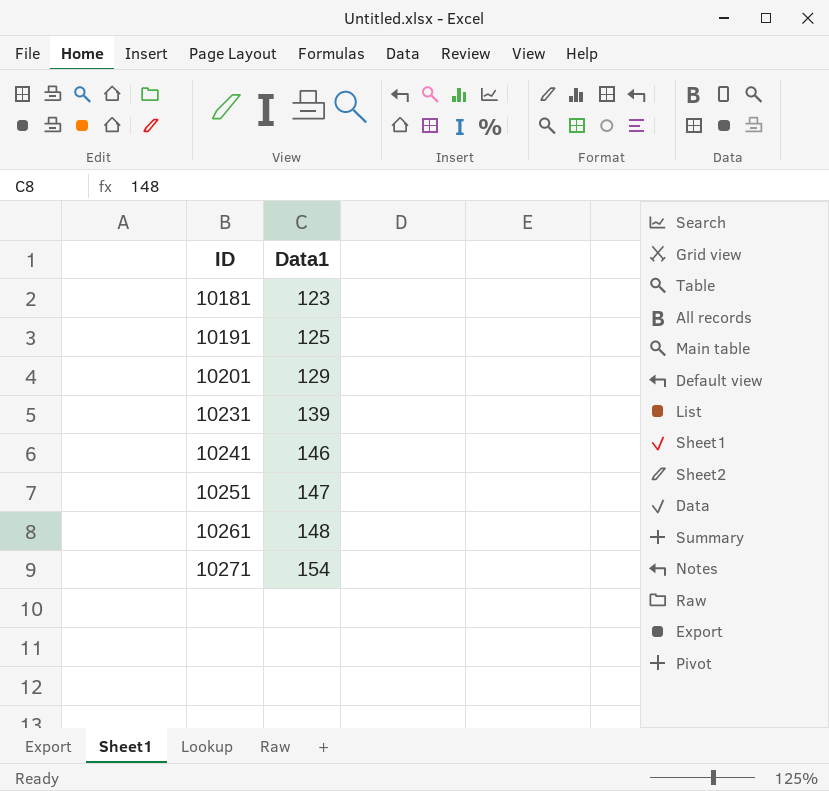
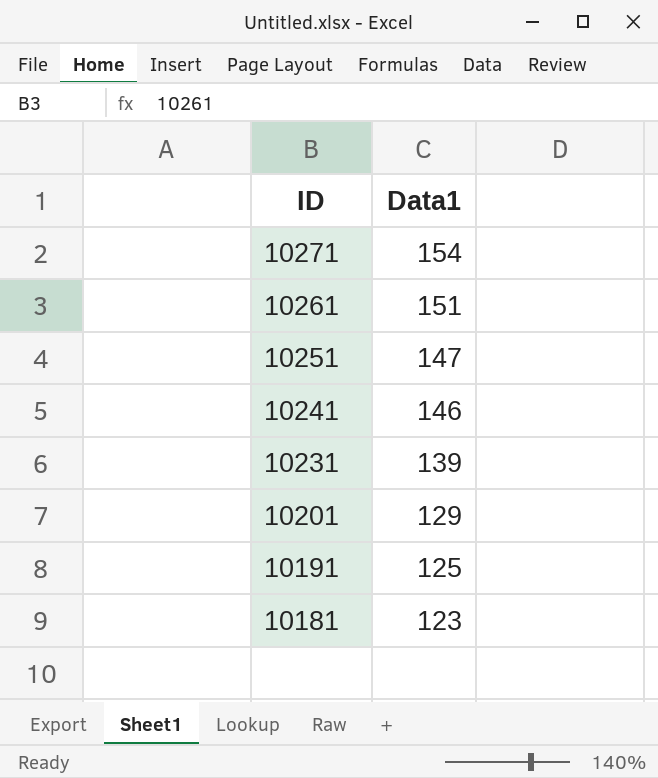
row order: ID ascending -> ID descending
10261 | Data1: 148 -> 151

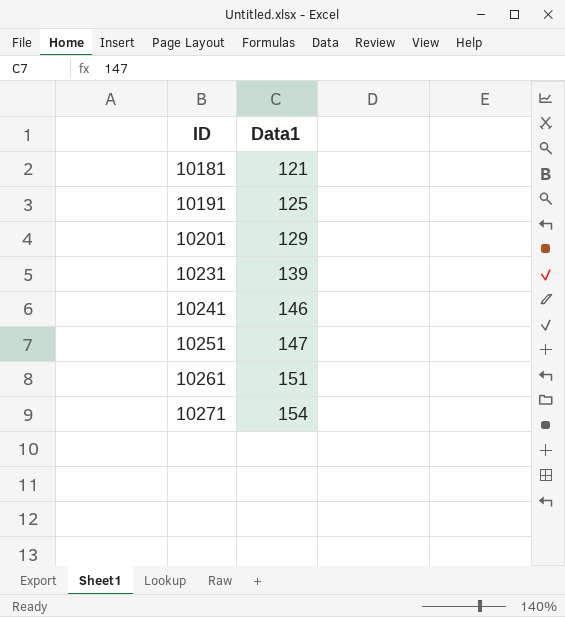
row order: ID descending -> ID ascending
10181 | Data1: 123 -> 121

